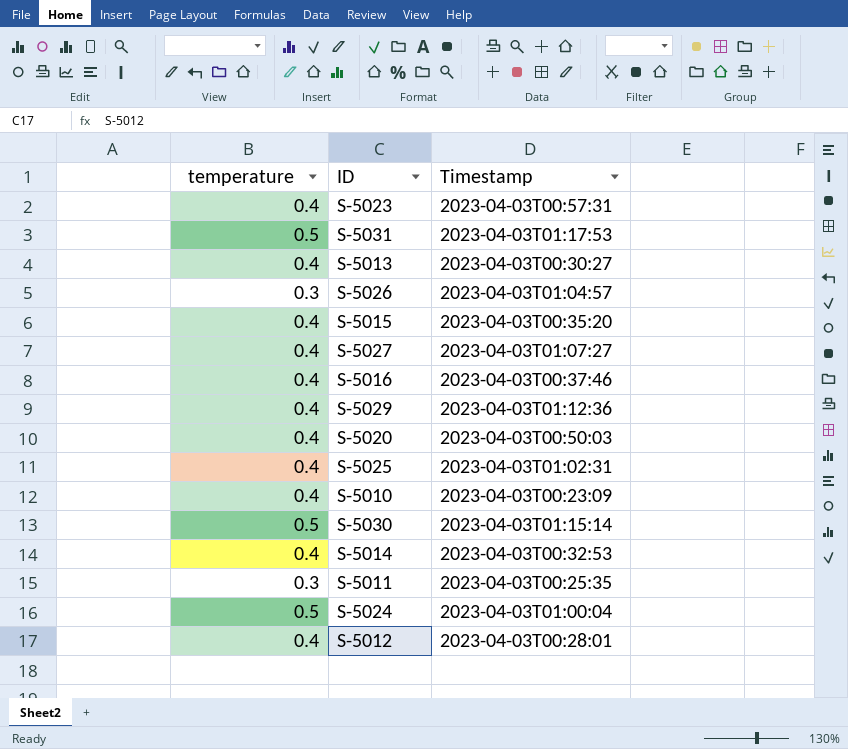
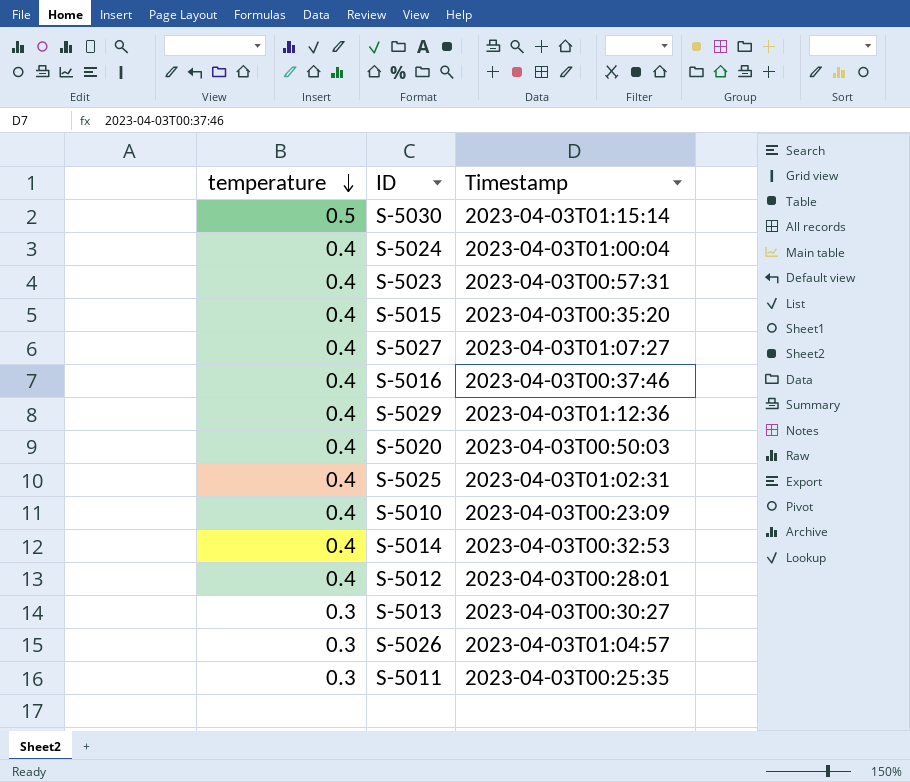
row order: none -> temperature descending
row S-5031: 0.5 | 2023-04-03T01:17:53 -> none
S-5024 | temperature: 0.5 -> 0.4
S-5013 | temperature: 0.4 -> 0.3

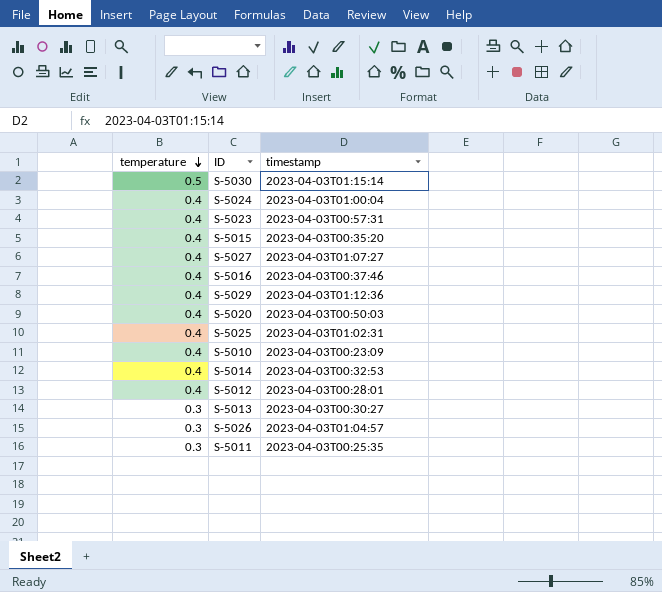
column name: Timestamp -> timestamp

